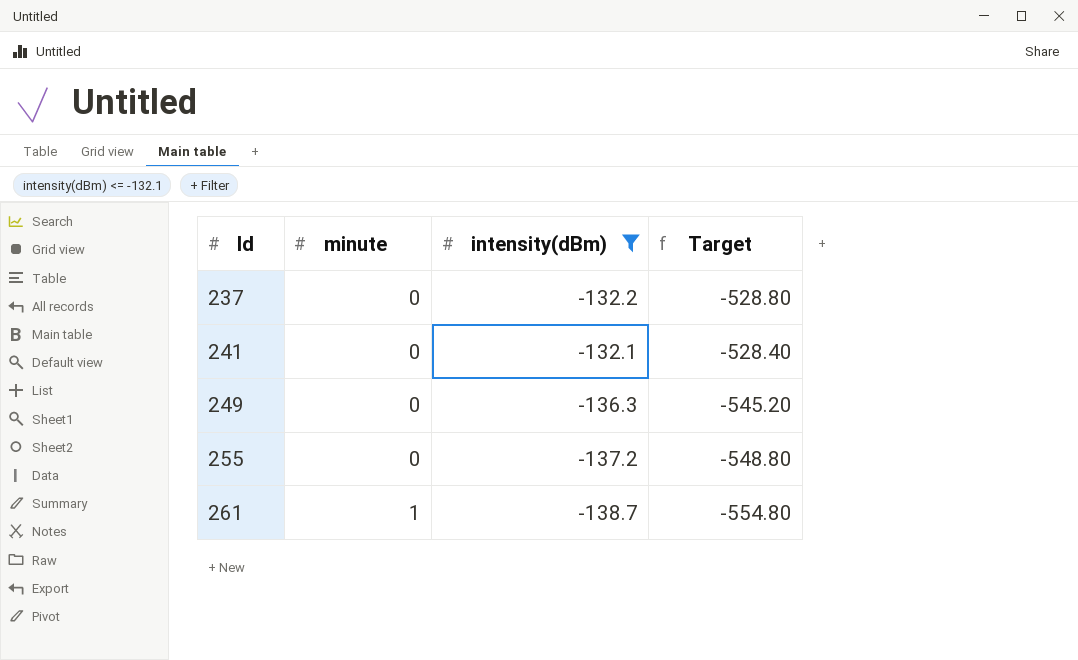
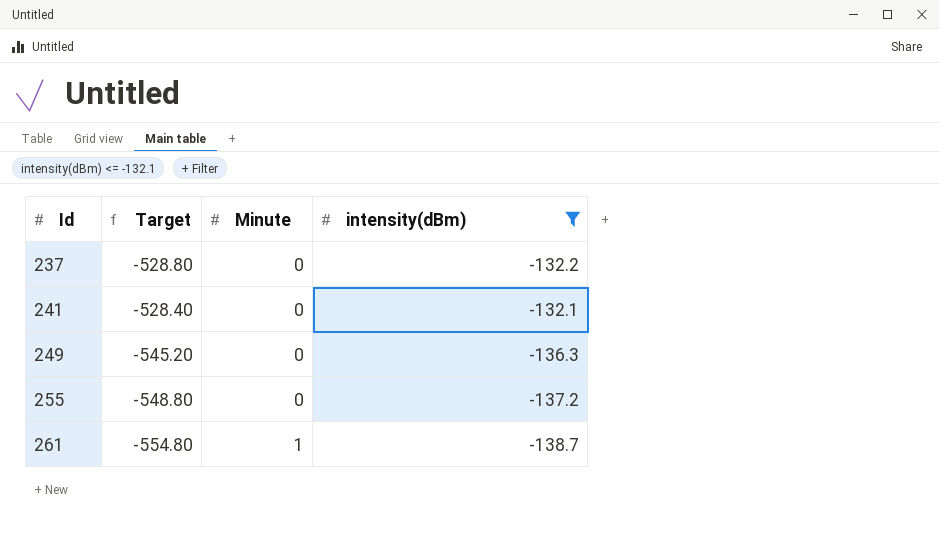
column Target | position: 4 -> 2
column name: minute -> Minute

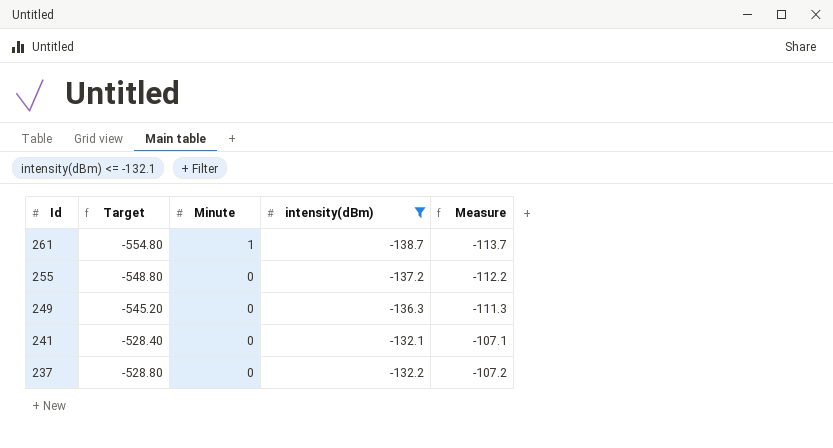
row order: Id ascending -> Id descending
column Measure | formula: none -> [intensity(dBm)] + 25

